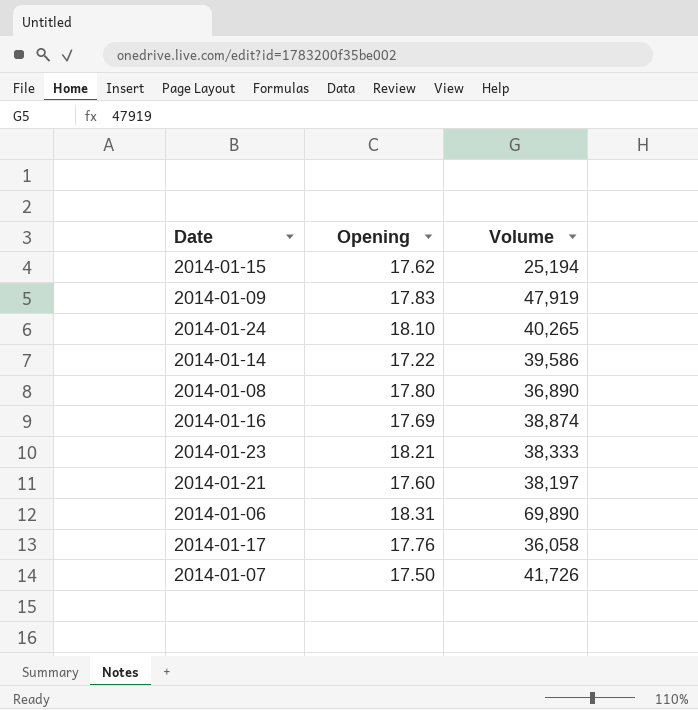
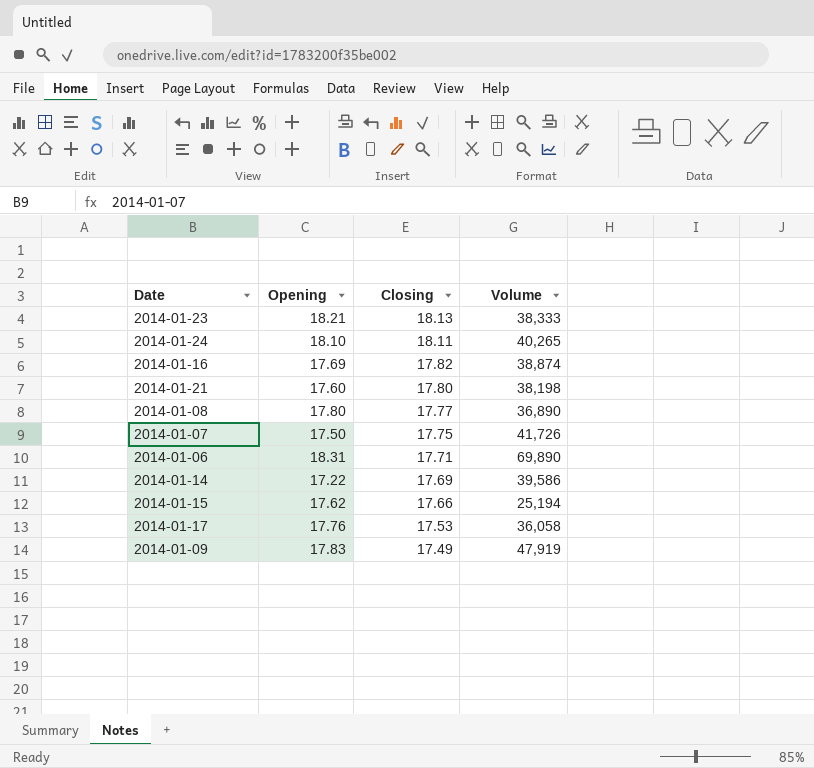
row order: none -> Closing descending
column Closing | position: none -> 3
2014-01-21 | Volume: 38,197 -> 38,198

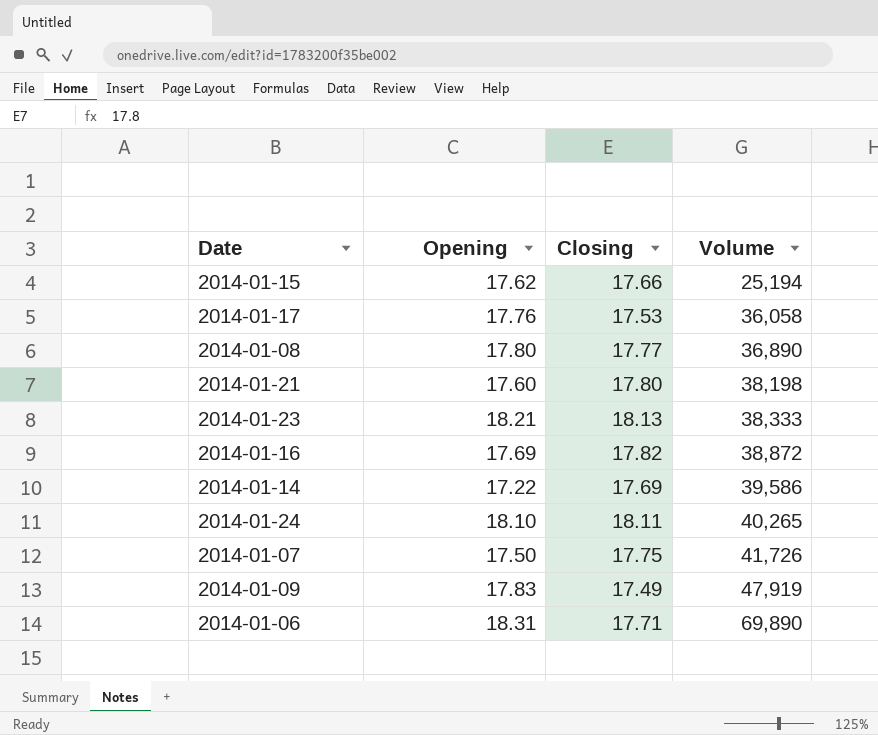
row order: Closing descending -> Volume ascending
2014-01-16 | Volume: 38,874 -> 38,872

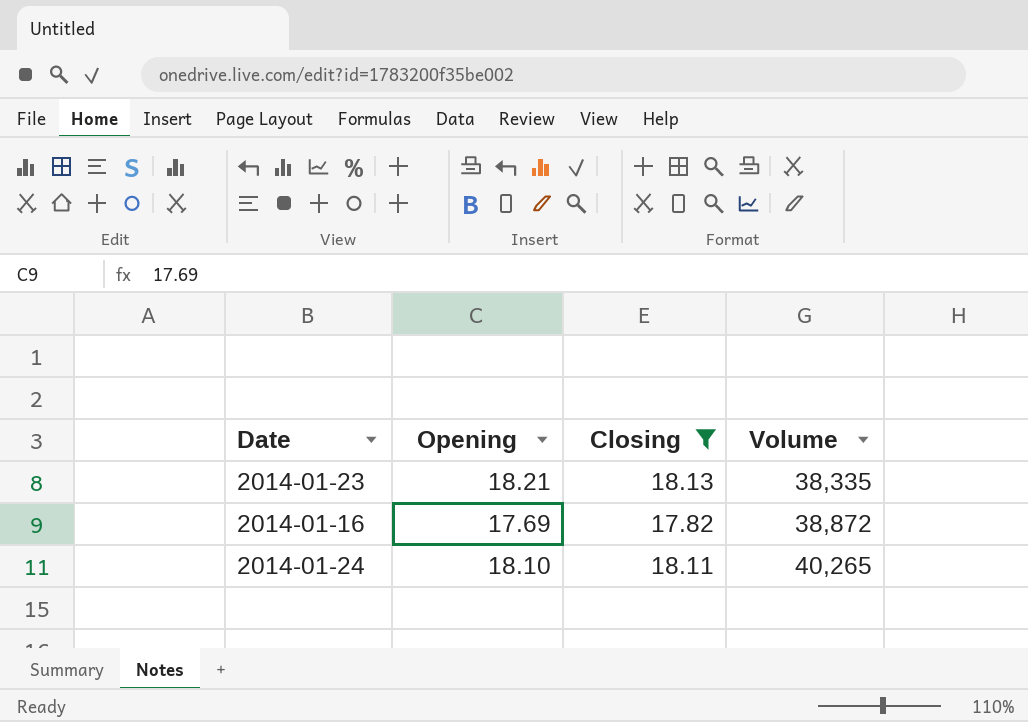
filter: none -> Closing >= 17.82
2014-01-23 | Volume: 38,333 -> 38,335

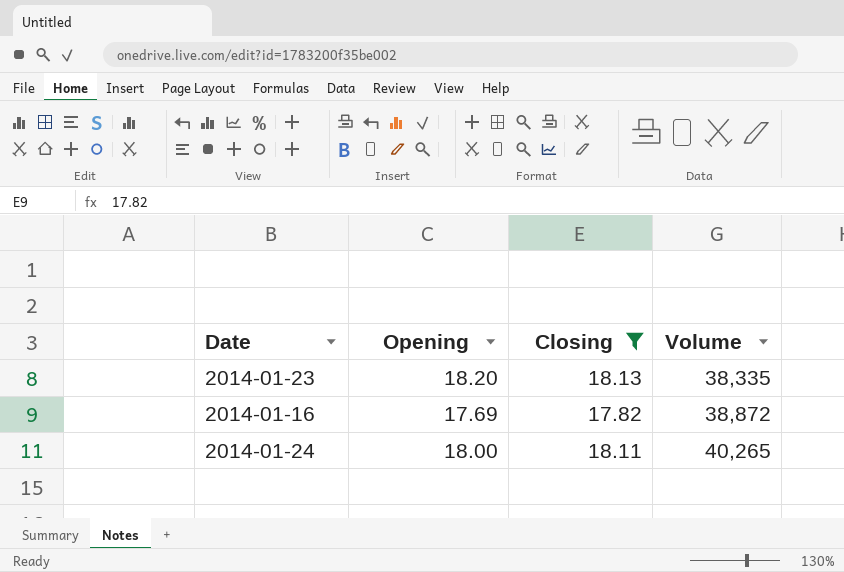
2014-01-23 | Opening: 18.21 -> 18.20
2014-01-24 | Opening: 18.10 -> 18.00

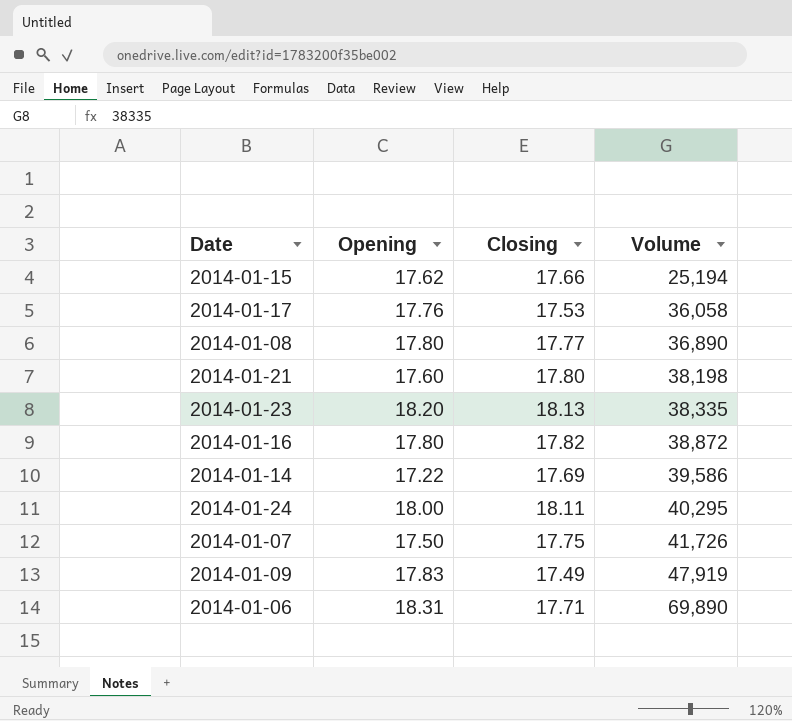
filter: Closing >= 17.82 -> none
2014-01-16 | Opening: 17.69 -> 17.80
2014-01-24 | Volume: 40,265 -> 40,295

